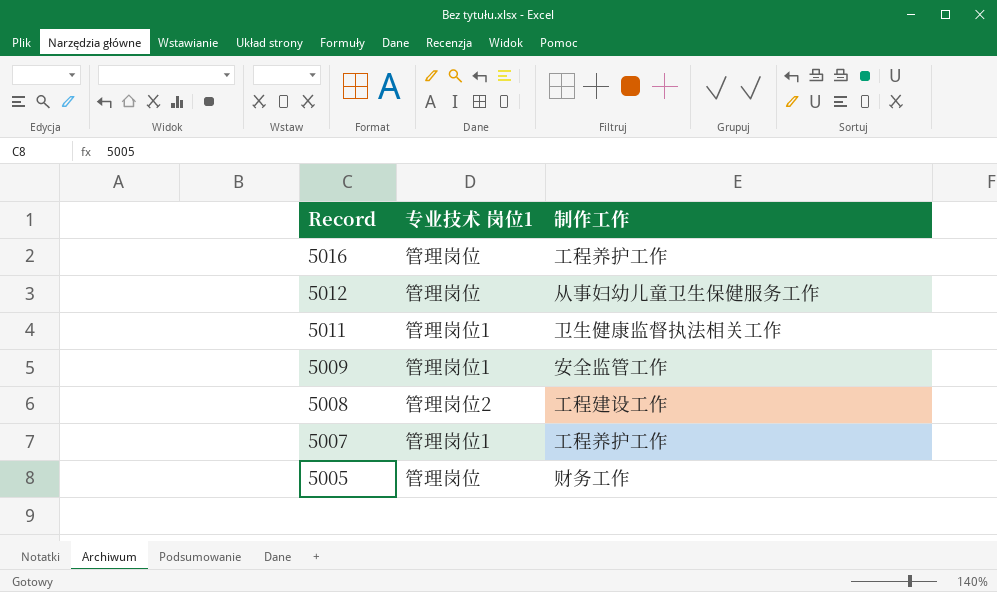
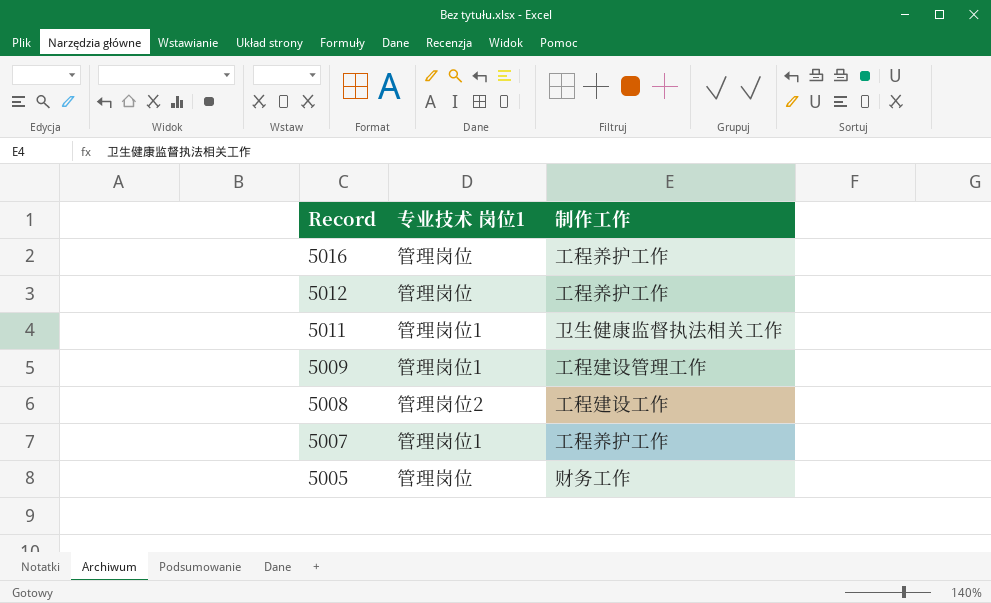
5012 | 制作工作: 从事妇幼儿童卫生保健服务工作 -> 工程养护工作
5009 | 制作工作: 安全监管工作 -> 工程建设管理工作

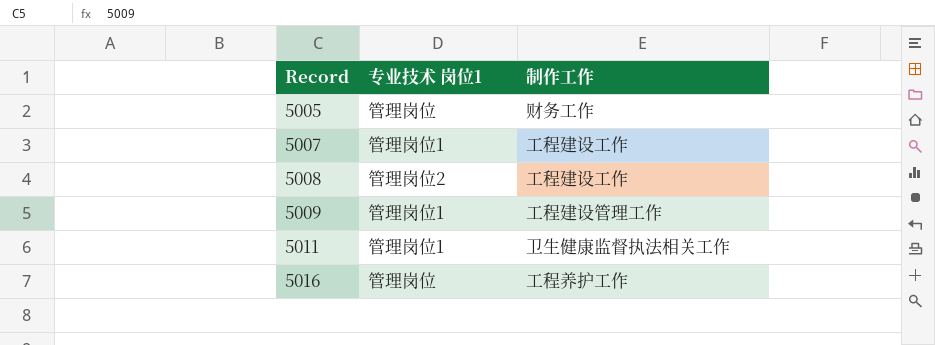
row order: Record descending -> Record ascending
row 5012: 管理岗位 | 工程养护工作 -> none
5007 | 制作工作: 工程养护工作 -> 工程建设工作

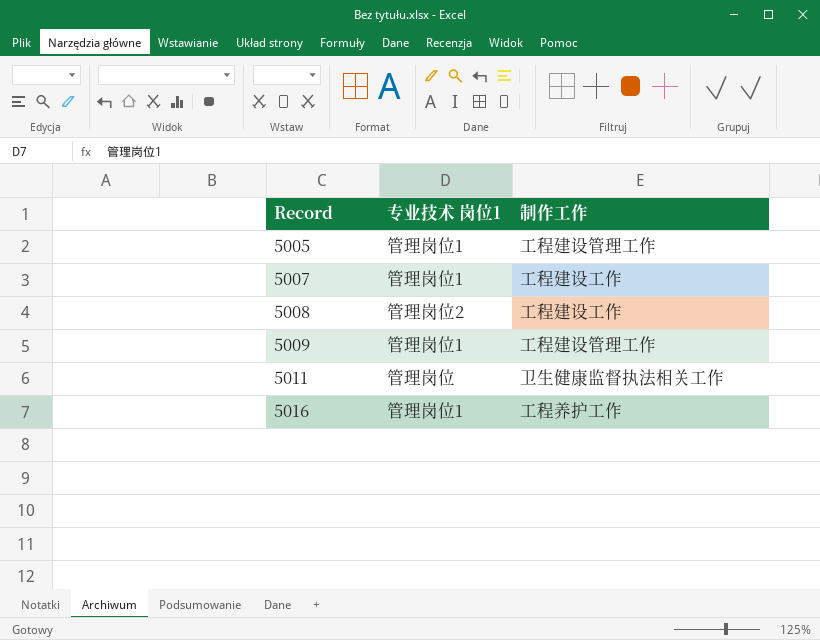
5005 | 专业技术 岗位1: 管理岗位 -> 管理岗位1
5005 | 制作工作: 财务工作 -> 工程建设管理工作
5011 | 专业技术 岗位1: 管理岗位1 -> 管理岗位
5016 | 专业技术 岗位1: 管理岗位 -> 管理岗位1

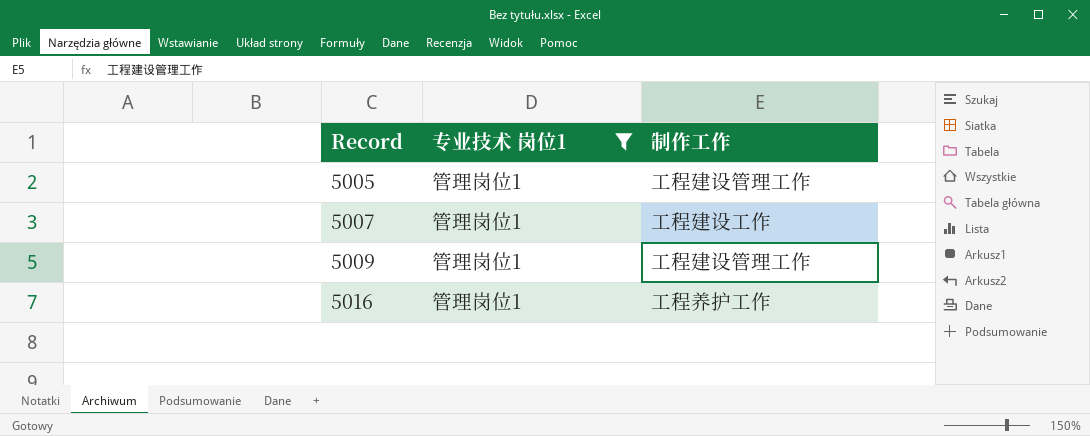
filter: none -> 专业技术 岗位1 = 管理岗位1

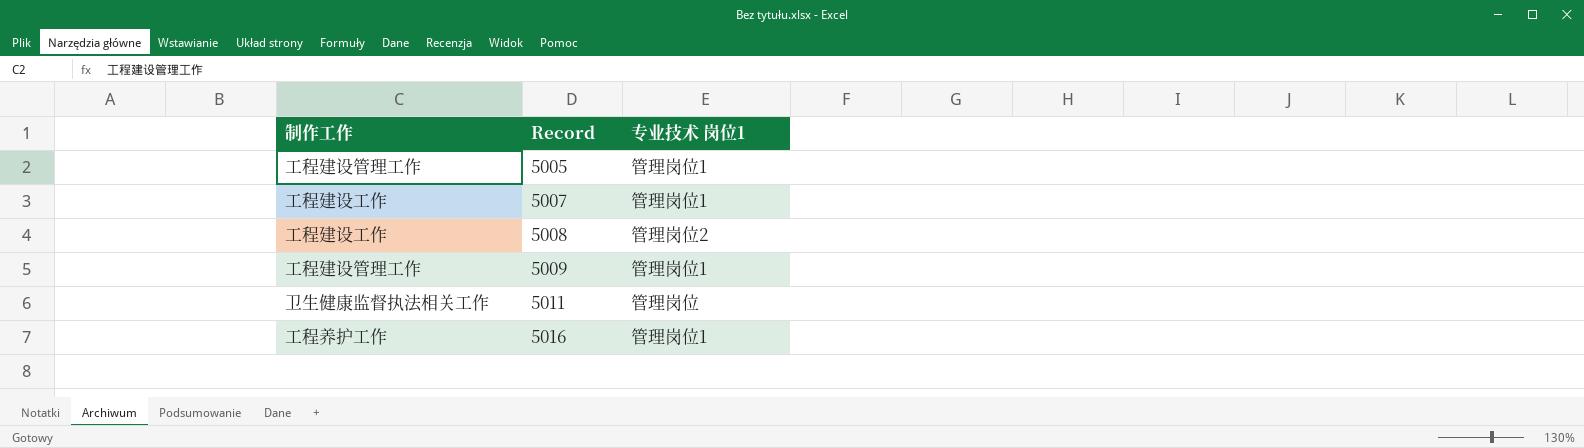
filter: 专业技术 岗位1 = 管理岗位1 -> none
column 制作工作 | position: 3 -> 1

